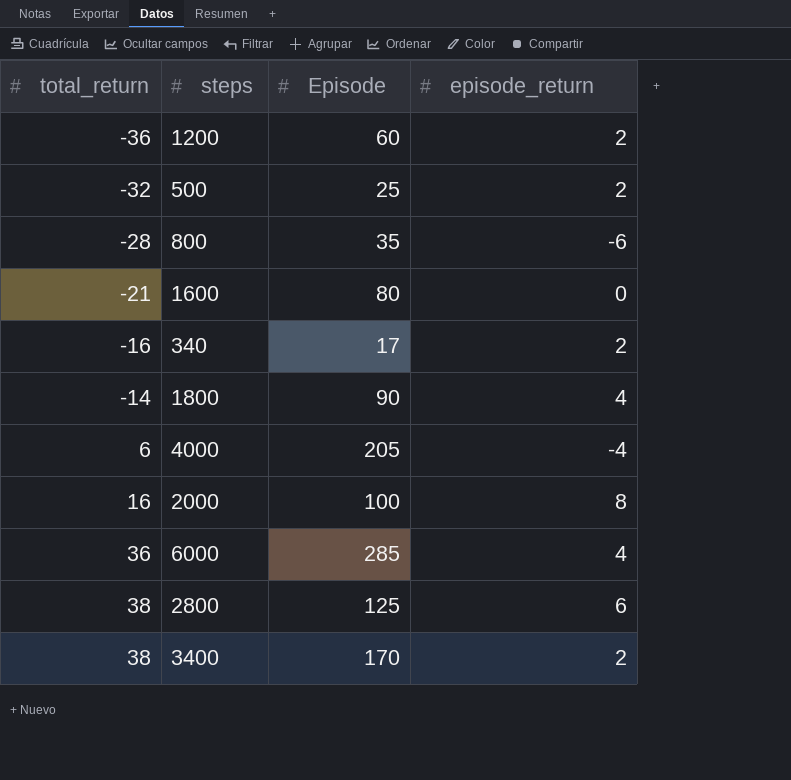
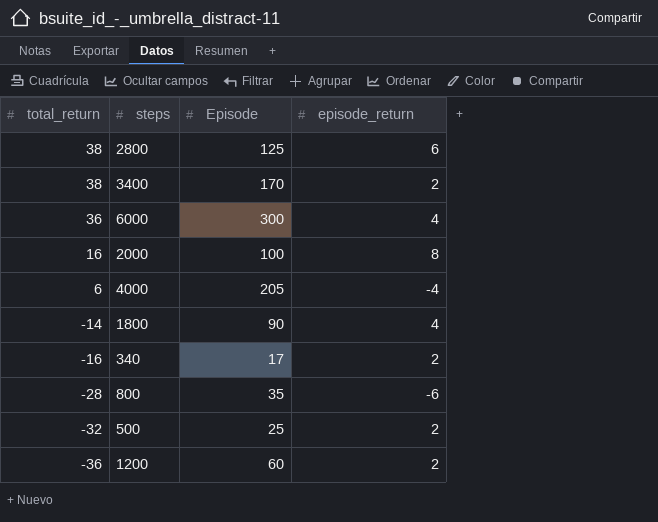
row order: total_return ascending -> total_return descending
row 1600: -21 | 80 | 0 -> none
6000 | Episode: 285 -> 300

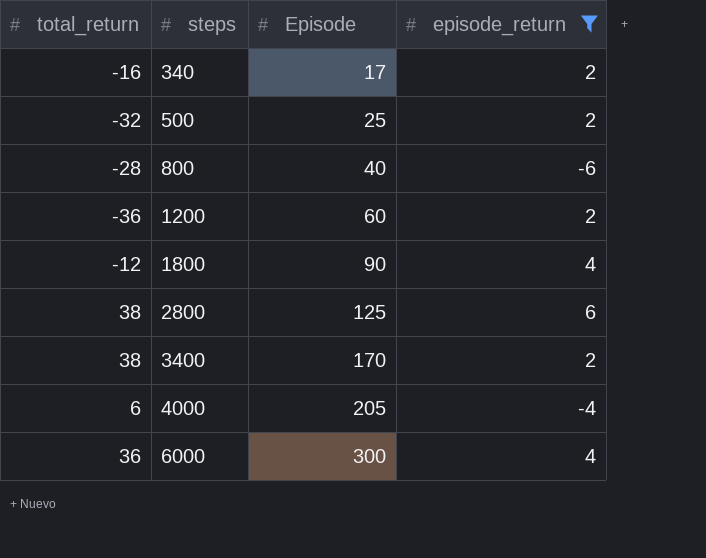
filter: none -> episode_return != 8
row order: total_return descending -> steps ascending
800 | Episode: 35 -> 40
1800 | total_return: -14 -> -12

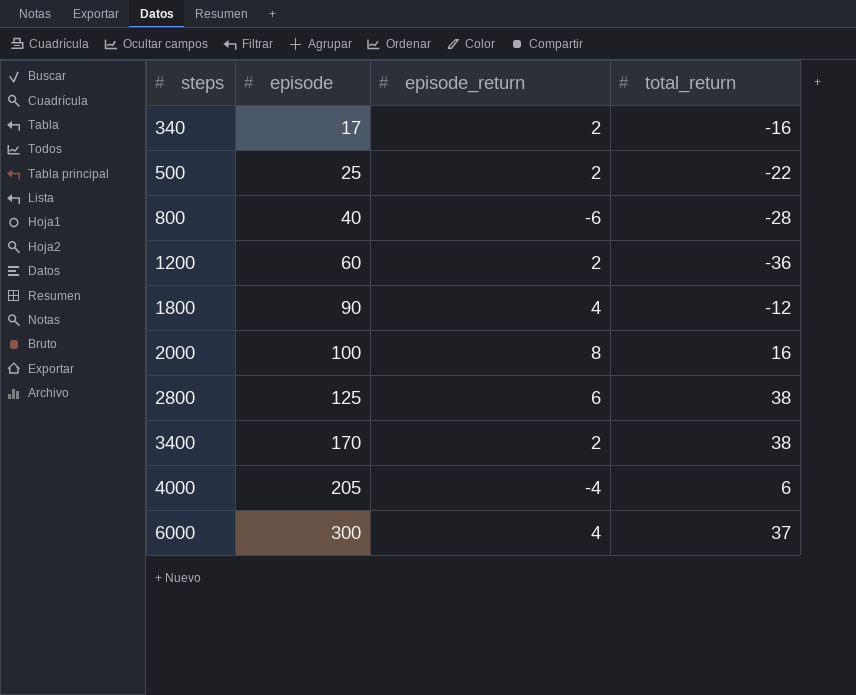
filter: episode_return != 8 -> none
column name: Episode -> episode
column total_return | position: 1 -> 4
500 | total_return: -32 -> -22
6000 | total_return: 36 -> 37

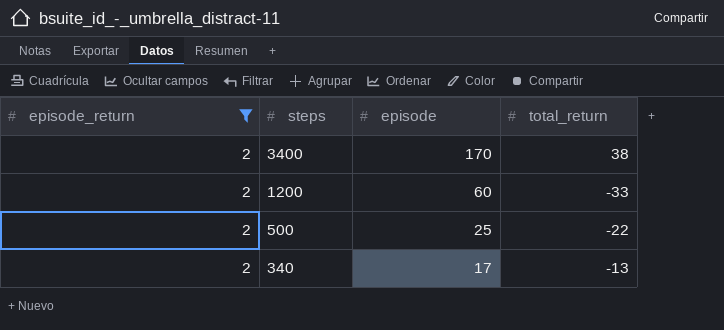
filter: none -> episode_return = 2
row order: steps ascending -> steps descending
column episode_return | position: 3 -> 1
1200 | total_return: -36 -> -33
340 | total_return: -16 -> -13

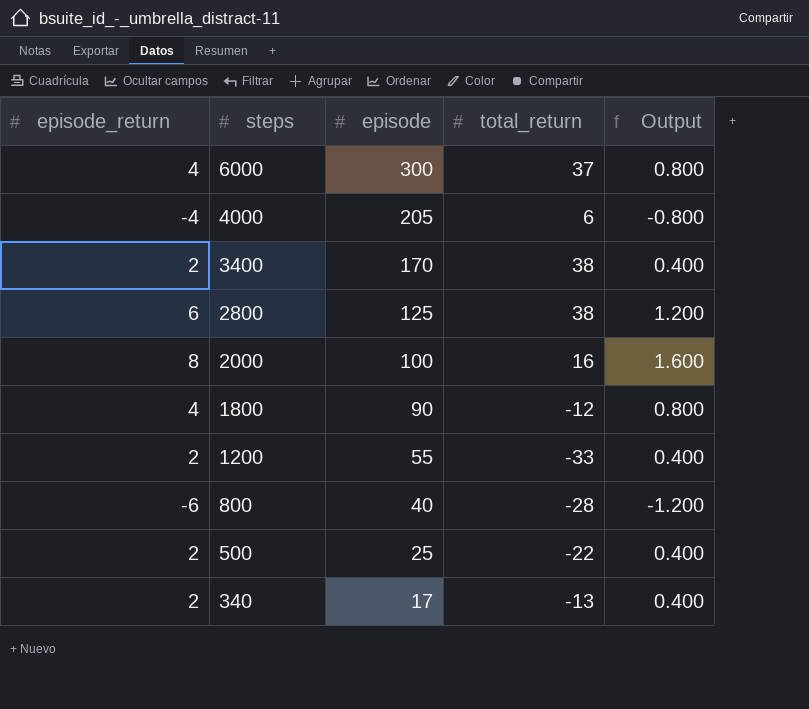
filter: episode_return = 2 -> none
column Output | formula: none -> [episode_return] * 0.2
1200 | episode: 60 -> 55

